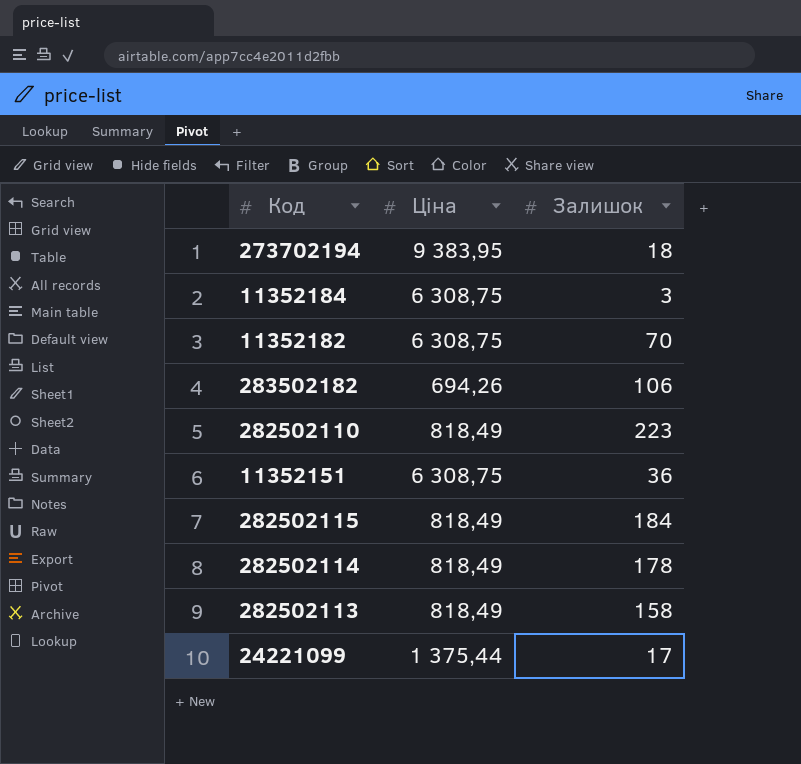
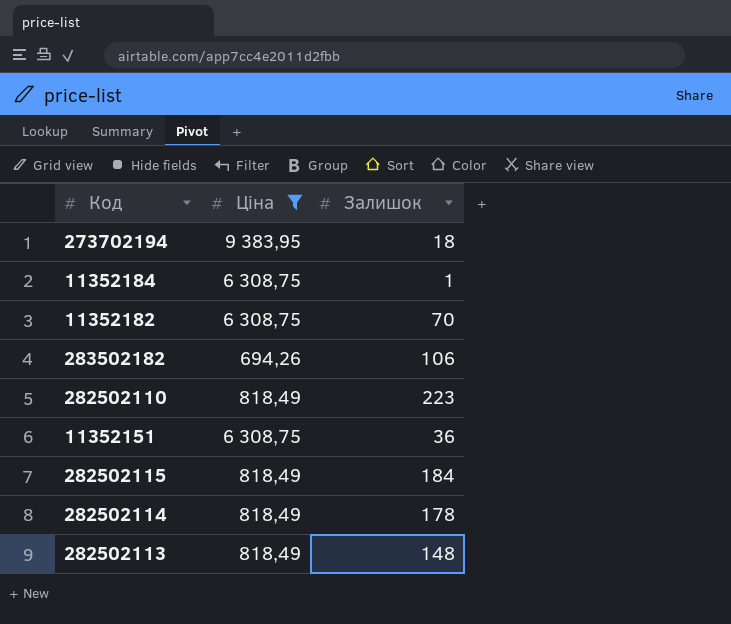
filter: none -> Ціна != 1 375,44
11352184 | Залишок: 3 -> 1
282502113 | Залишок: 158 -> 148

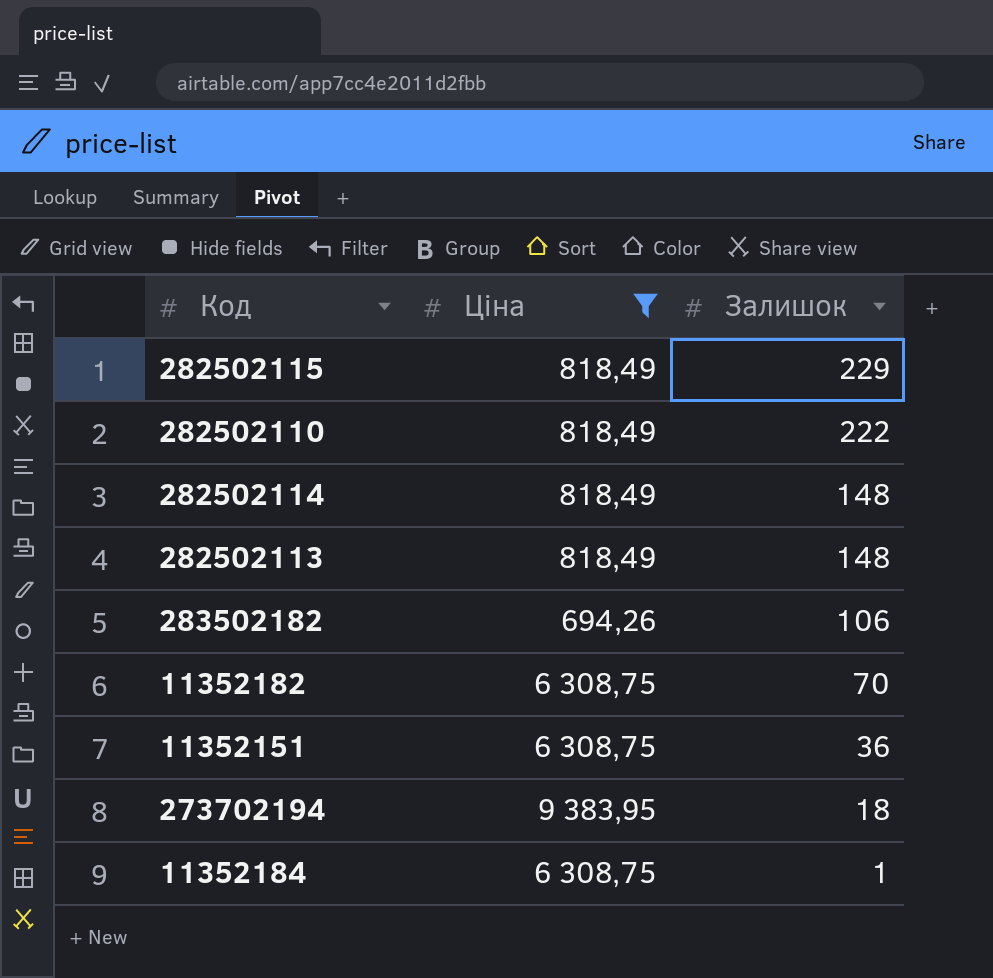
row order: none -> Залишок descending
282502115 | Залишок: 184 -> 229
282502110 | Залишок: 223 -> 222
282502114 | Залишок: 178 -> 148

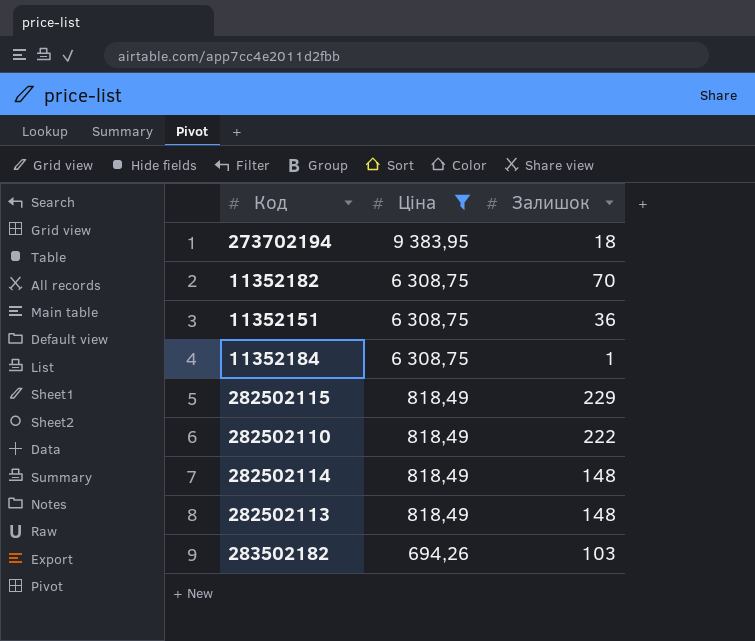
row order: Залишок descending -> Ціна descending
283502182 | Залишок: 106 -> 103

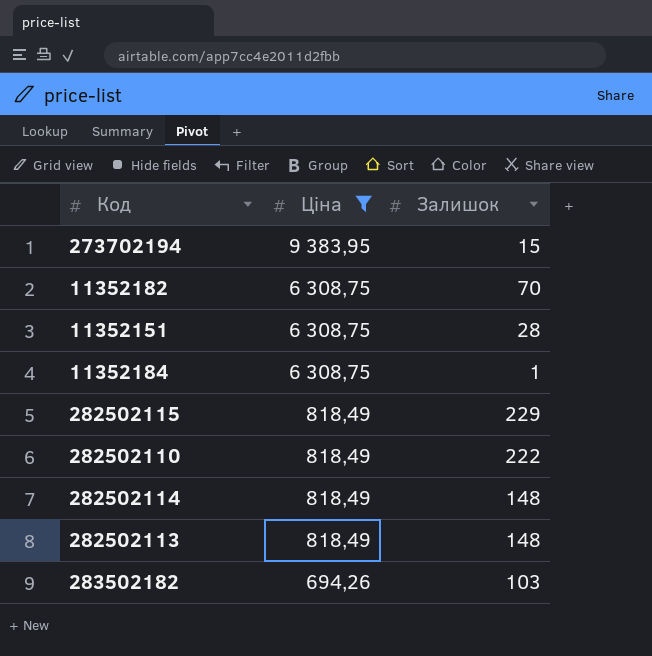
273702194 | Залишок: 18 -> 15
11352151 | Залишок: 36 -> 28

